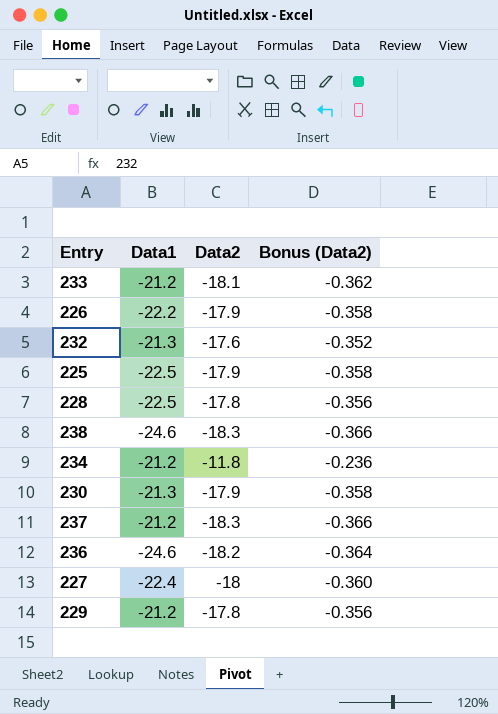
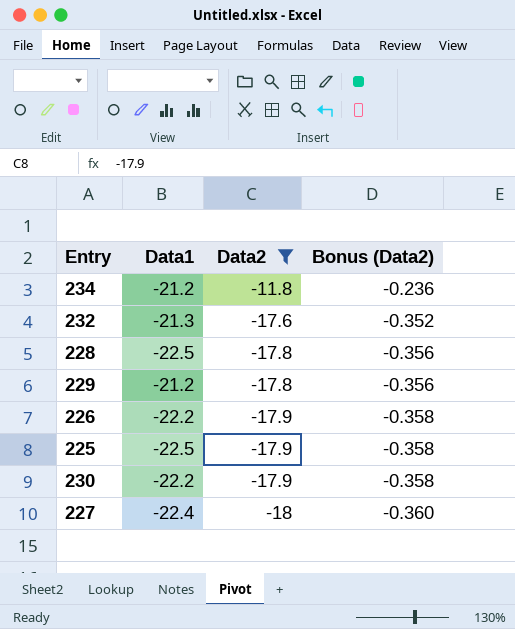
filter: none -> Data2 >= -18
row order: none -> Data2 descending
230 | Data1: -21.3 -> -22.2

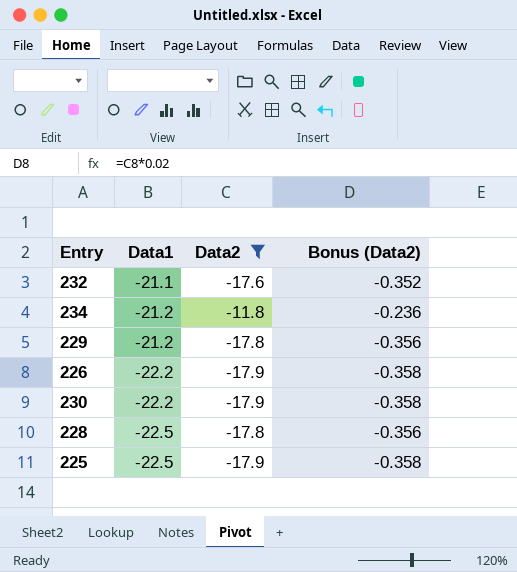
row order: Data2 descending -> Data1 descending
row 227: -22.4 | -18 | -0.360 -> none
232 | Data1: -21.3 -> -21.1

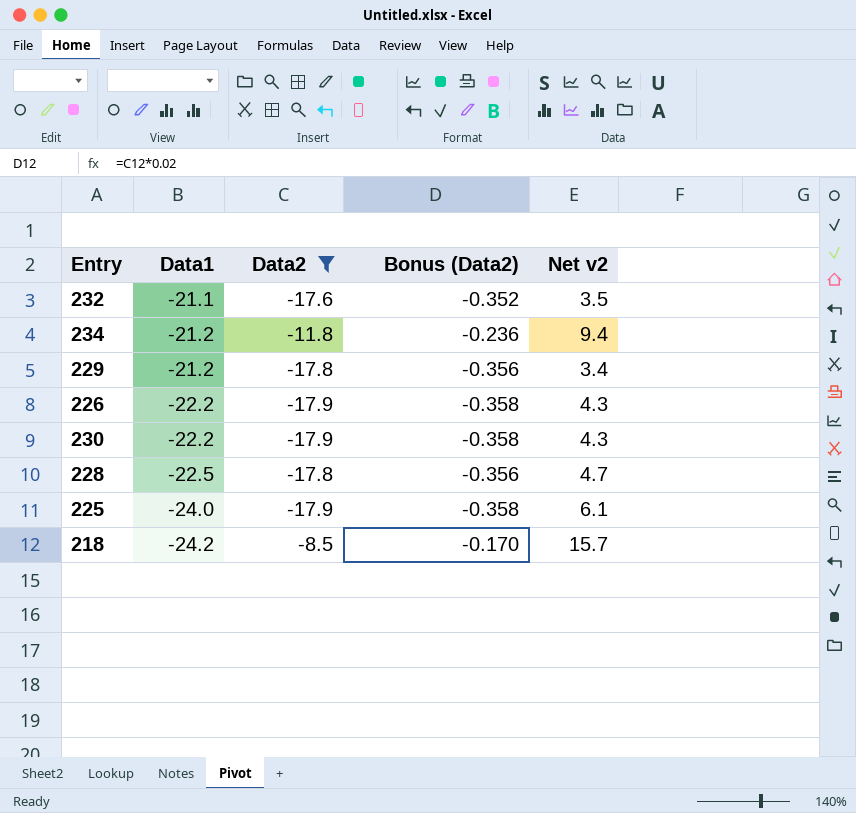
column Net v2 | formula: none -> [Data2] - [Data1]
225 | Data1: -22.5 -> -24.0
row 218: none -> -24.2 | -8.5 | -0.170 | 15.7

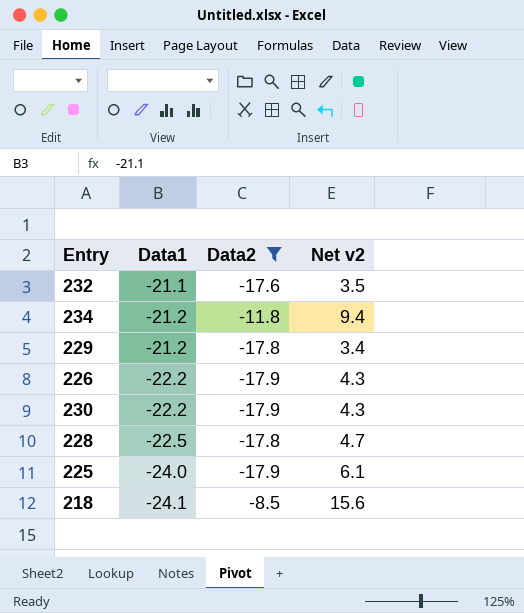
column Bonus (Data2) | formula: [Data2] * 0.02 -> none
218 | Data1: -24.2 -> -24.1
218 | Net v2: 15.7 -> 15.6

